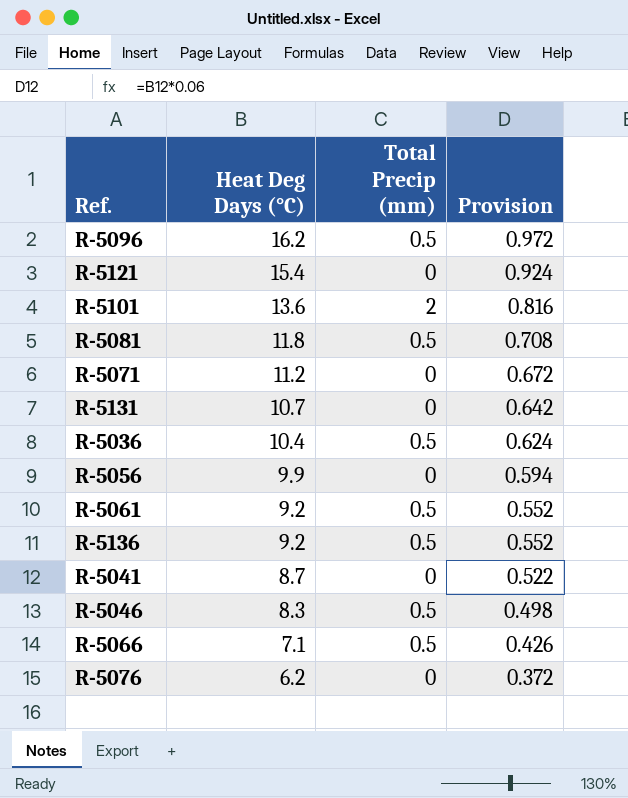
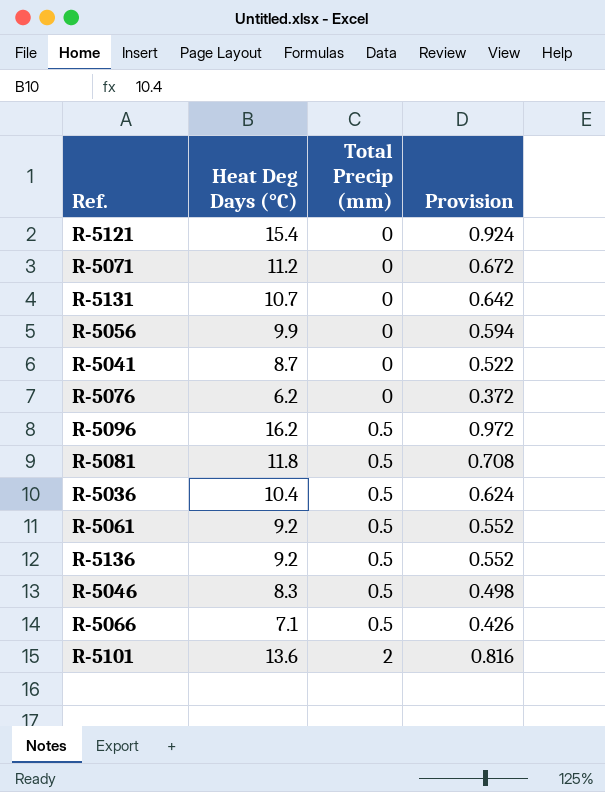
row order: Heat Deg Days (°C) descending -> Total Precip (mm) ascending

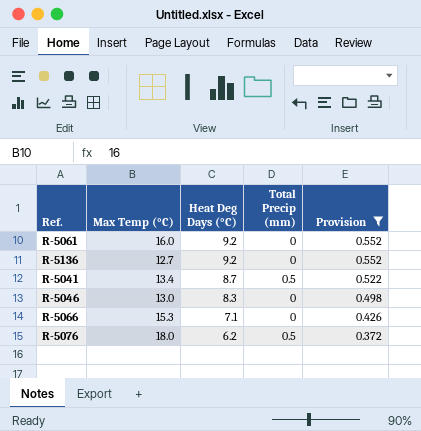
filter: none -> Provision <= 0.552
row order: Total Precip (mm) ascending -> Heat Deg Days (°C) descending
column Max Temp (°C) | position: none -> 2
R-5061 | Total Precip (mm): 0.5 -> 0
R-5136 | Total Precip (mm): 0.5 -> 0
R-5041 | Total Precip (mm): 0 -> 0.5
R-5046 | Total Precip (mm): 0.5 -> 0
R-5066 | Total Precip (mm): 0.5 -> 0
R-5076 | Total Precip (mm): 0 -> 0.5

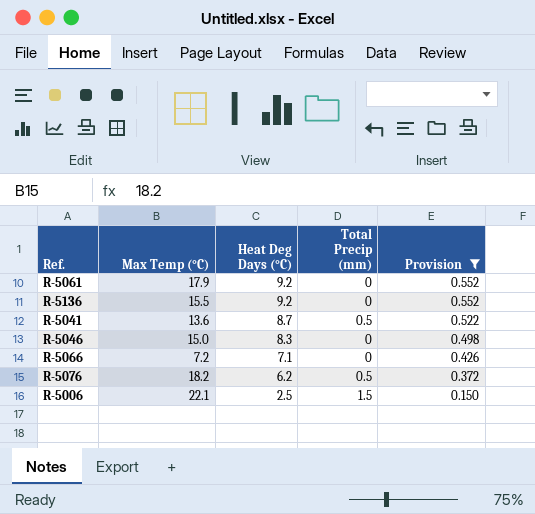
R-5061 | Max Temp (°C): 16.0 -> 17.9
R-5136 | Max Temp (°C): 12.7 -> 15.5
R-5041 | Max Temp (°C): 13.4 -> 13.6
R-5046 | Max Temp (°C): 13.0 -> 15.0
R-5066 | Max Temp (°C): 15.3 -> 7.2
R-5076 | Max Temp (°C): 18.0 -> 18.2
row R-5006: none -> 22.1 | 2.5 | 1.5 | 0.150

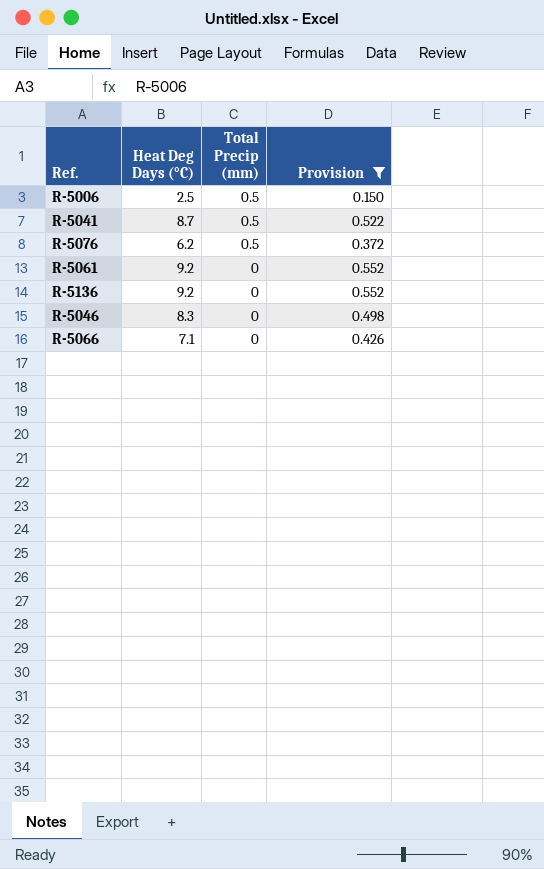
row order: Heat Deg Days (°C) descending -> Total Precip (mm) descending
column Max Temp (°C) | position: 2 -> none
R-5006 | Total Precip (mm): 1.5 -> 0.5

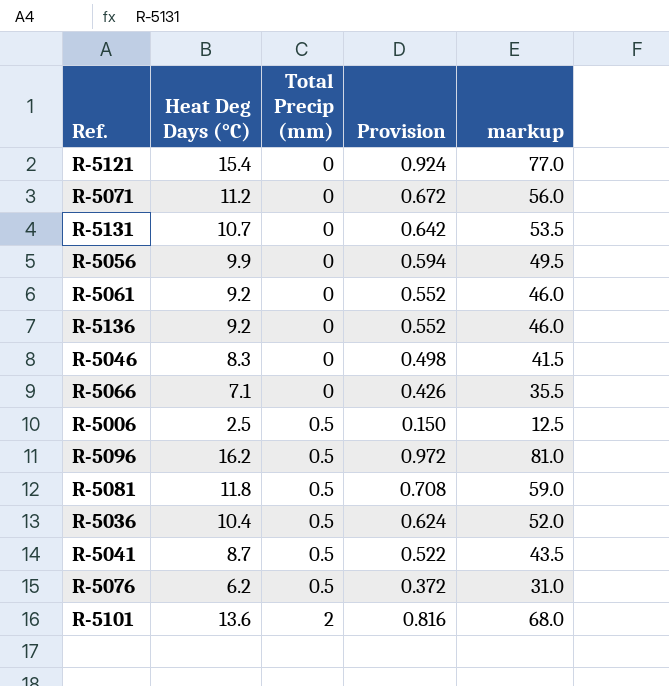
filter: Provision <= 0.552 -> none
row order: Total Precip (mm) descending -> Total Precip (mm) ascending
column markup | formula: none -> [Heat Deg Days (°C)] * 5

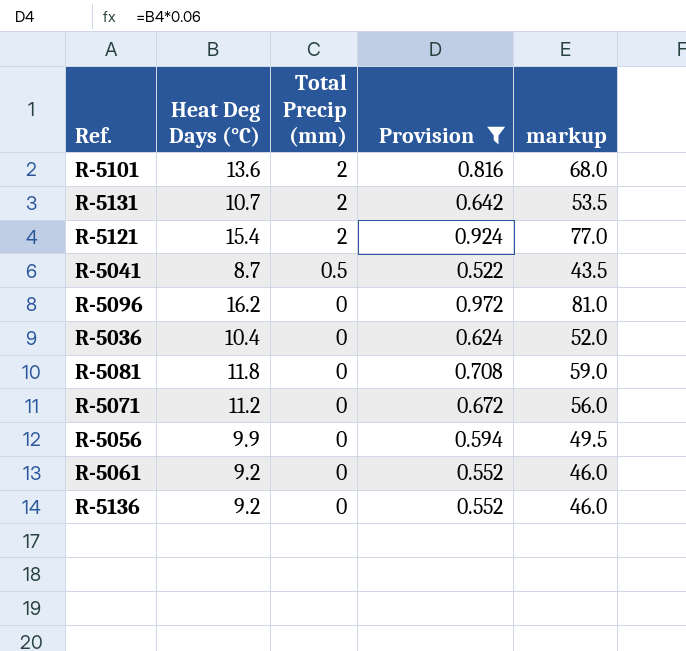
filter: none -> Provision >= 0.522
row order: Total Precip (mm) ascending -> Total Precip (mm) descending
R-5131 | Total Precip (mm): 0 -> 2
R-5121 | Total Precip (mm): 0 -> 2
R-5096 | Total Precip (mm): 0.5 -> 0
R-5036 | Total Precip (mm): 0.5 -> 0
R-5081 | Total Precip (mm): 0.5 -> 0

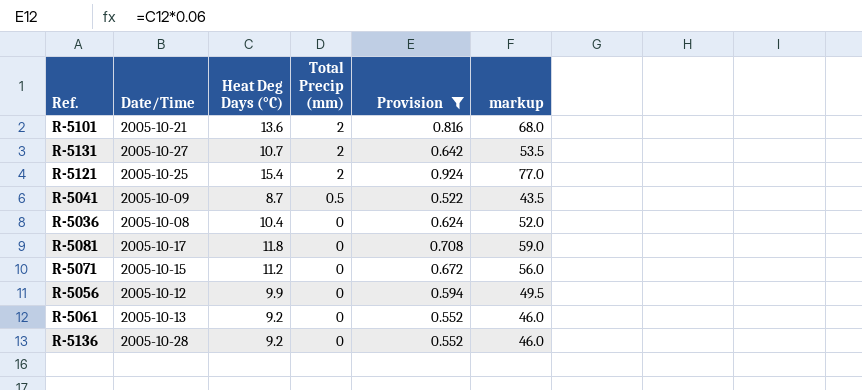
column Date/Time | position: none -> 2
row R-5096: 16.2 | 0 | 0.972 | 81.0 -> none

